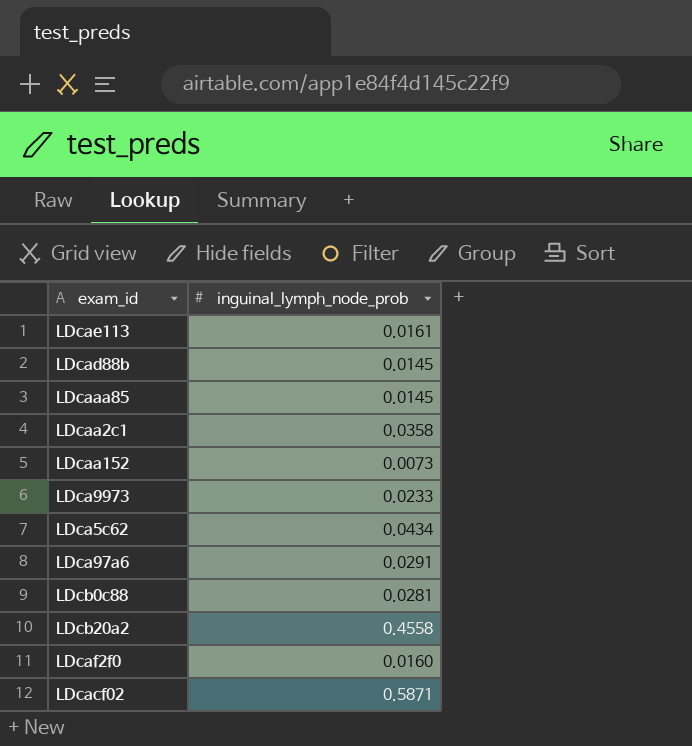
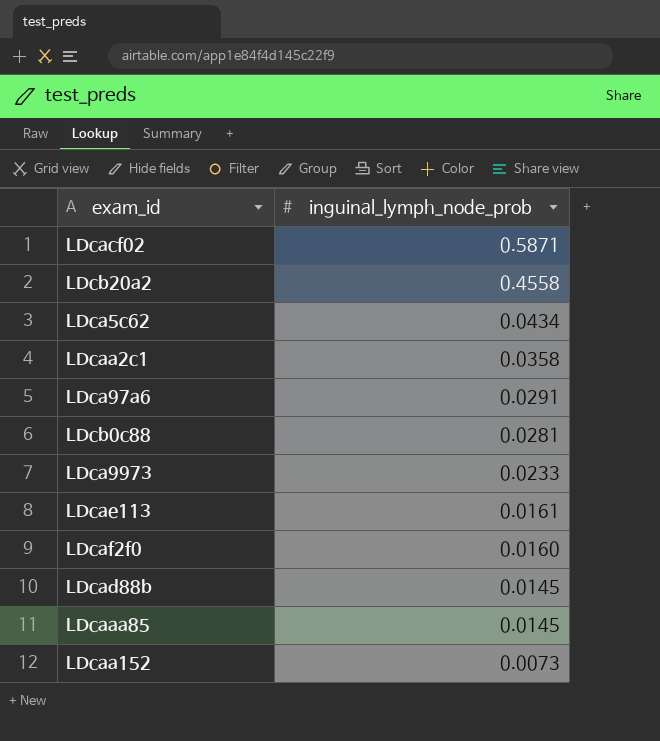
row order: none -> inguinal_lymph_node_prob descending

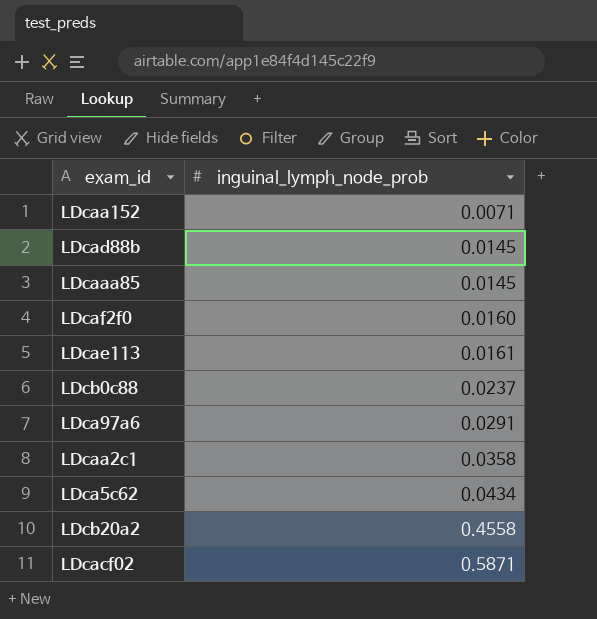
row order: inguinal_lymph_node_prob descending -> inguinal_lymph_node_prob ascending
row LDca9973: 0.0233 -> none
LDcaa152 | inguinal_lymph_node_prob: 0.0073 -> 0.0071
LDcb0c88 | inguinal_lymph_node_prob: 0.0281 -> 0.0237

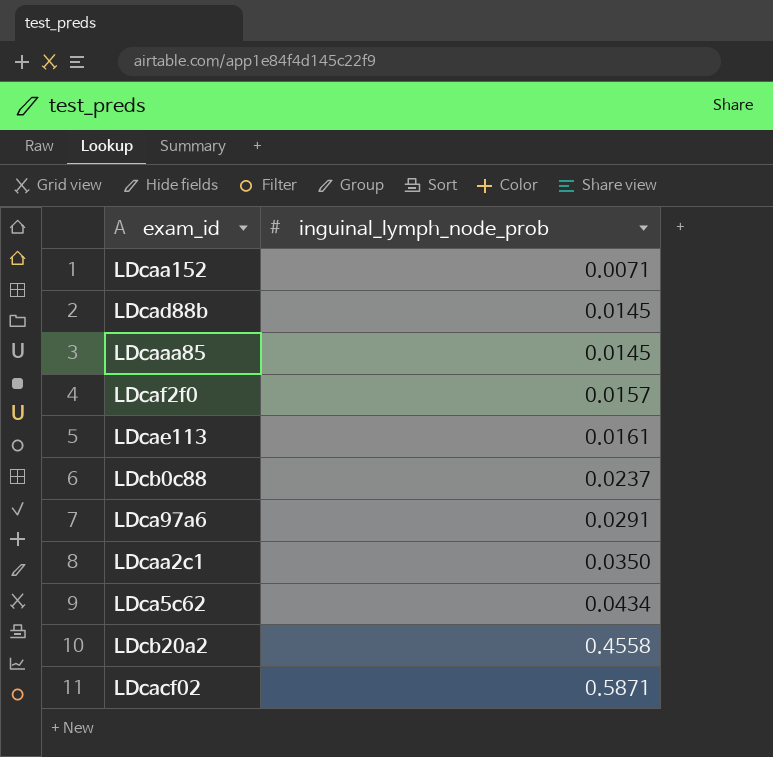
LDcaf2f0 | inguinal_lymph_node_prob: 0.0160 -> 0.0157
LDcaa2c1 | inguinal_lymph_node_prob: 0.0358 -> 0.0350

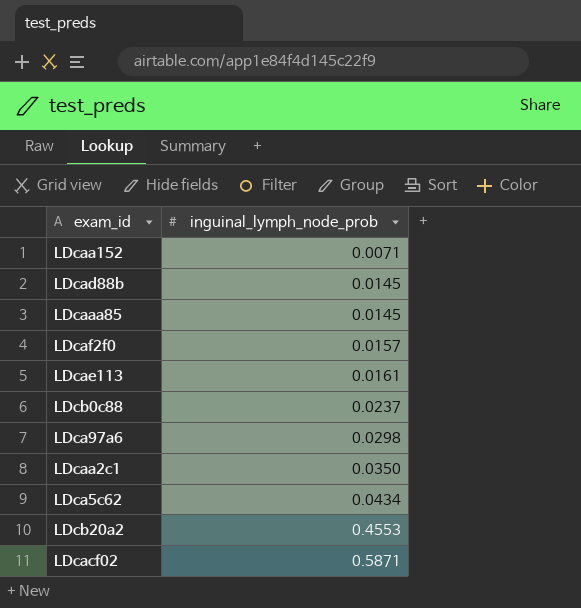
LDca97a6 | inguinal_lymph_node_prob: 0.0291 -> 0.0298
LDcb20a2 | inguinal_lymph_node_prob: 0.4558 -> 0.4553

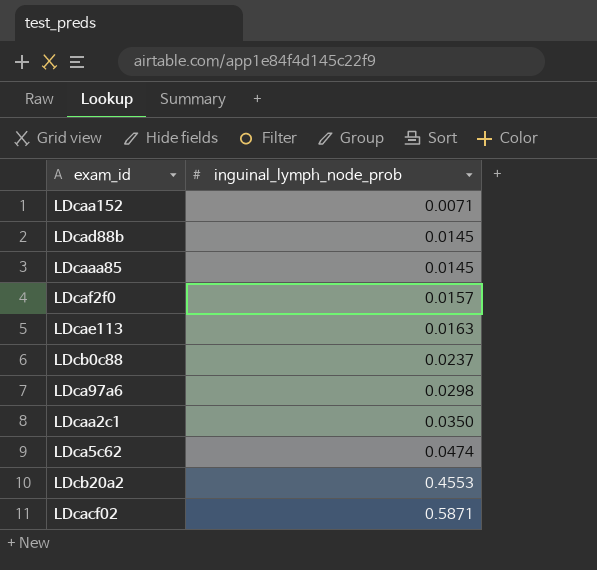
LDcae113 | inguinal_lymph_node_prob: 0.0161 -> 0.0163
LDca5c62 | inguinal_lymph_node_prob: 0.0434 -> 0.0474

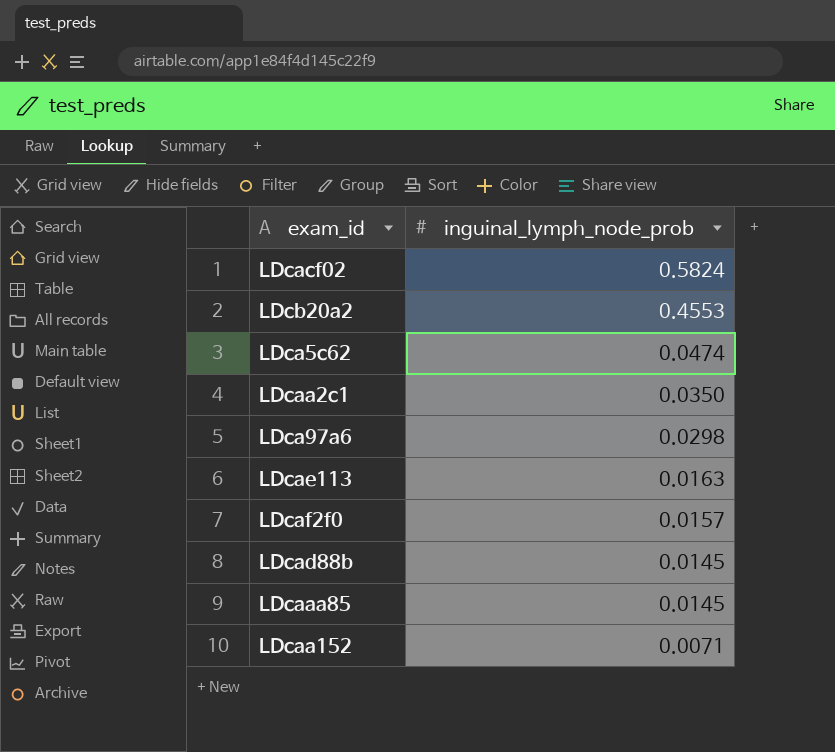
row order: inguinal_lymph_node_prob ascending -> inguinal_lymph_node_prob descending
row LDcb0c88: 0.0237 -> none
LDcacf02 | inguinal_lymph_node_prob: 0.5871 -> 0.5824

